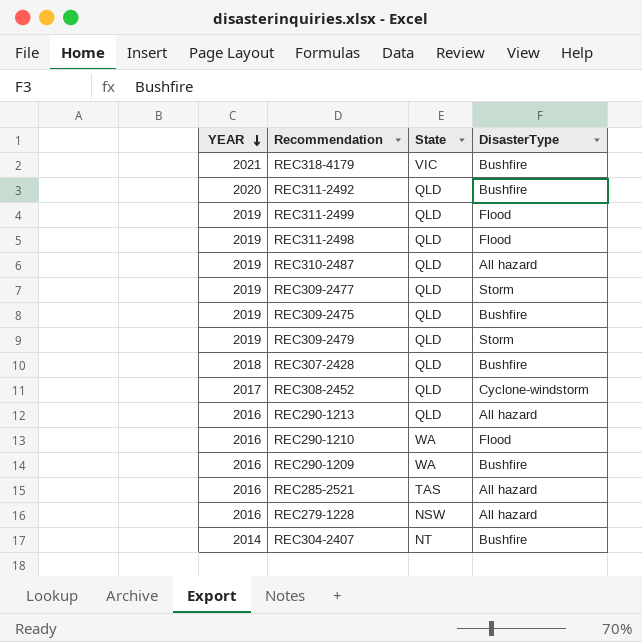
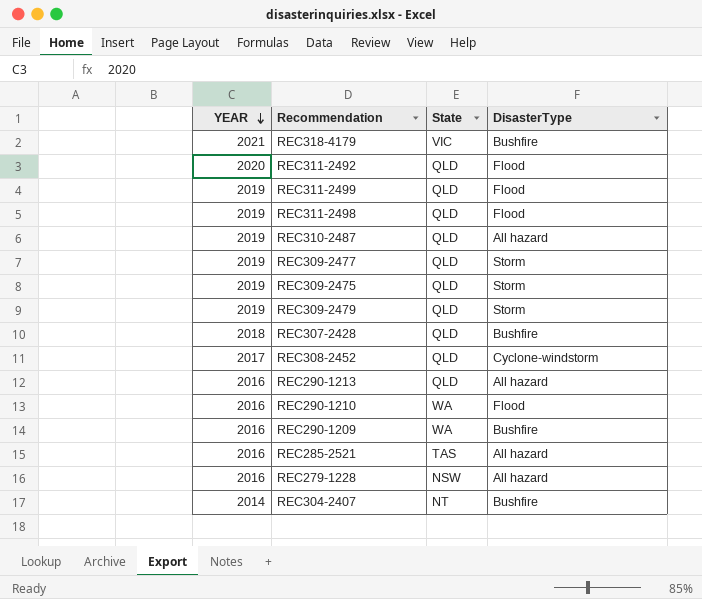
REC311-2492 | DisasterType: Bushfire -> Flood
REC309-2475 | DisasterType: Bushfire -> Storm

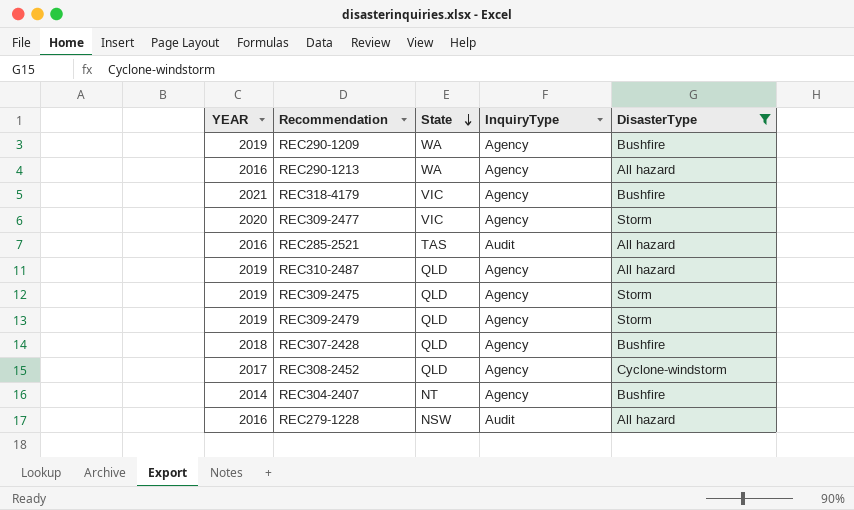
filter: none -> DisasterType != Flood
row order: YEAR descending -> State descending
column InquiryType | position: none -> 4
REC290-1209 | YEAR: 2016 -> 2019
REC290-1213 | State: QLD -> WA
REC309-2477 | YEAR: 2019 -> 2020
REC309-2477 | State: QLD -> VIC

